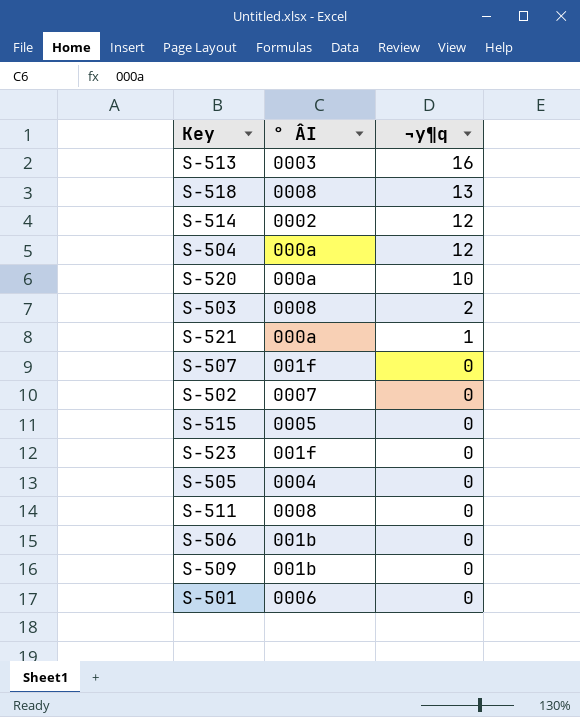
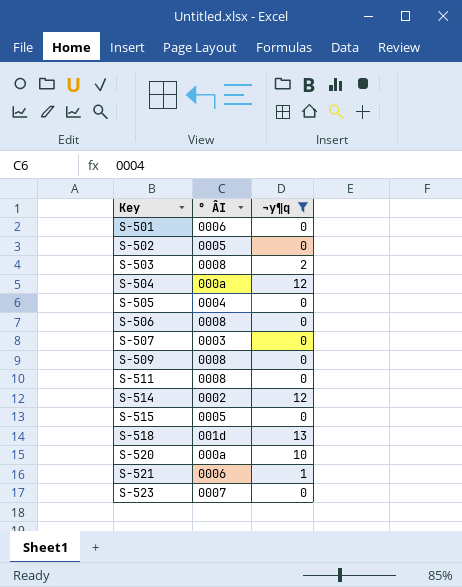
filter: none -> ¬y¶q != 16
row order: ¬y¶q descending -> Key ascending
S-502 | ° ÂI: 0007 -> 0005
S-506 | ° ÂI: 001b -> 0008
S-507 | ° ÂI: 001f -> 0003
S-509 | ° ÂI: 001b -> 0008
S-518 | ° ÂI: 0008 -> 001d
S-521 | ° ÂI: 000a -> 0006
S-523 | ° ÂI: 001f -> 0007

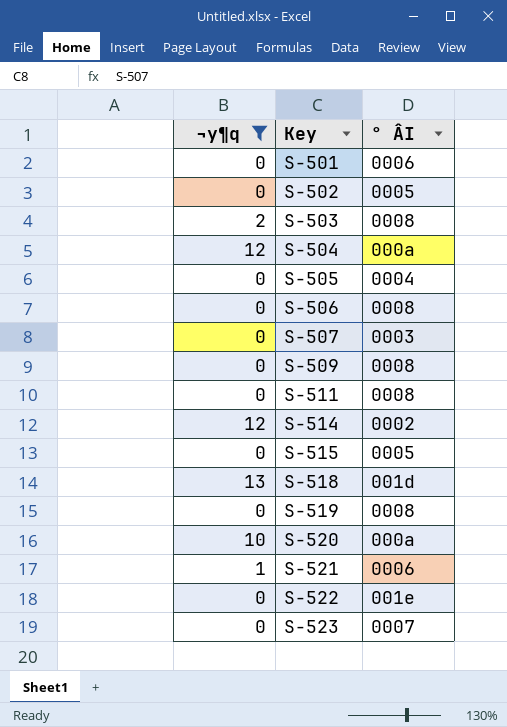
column ¬y¶q | position: 3 -> 1
row S-519: none -> 0 | 0008
row S-522: none -> 0 | 001e

